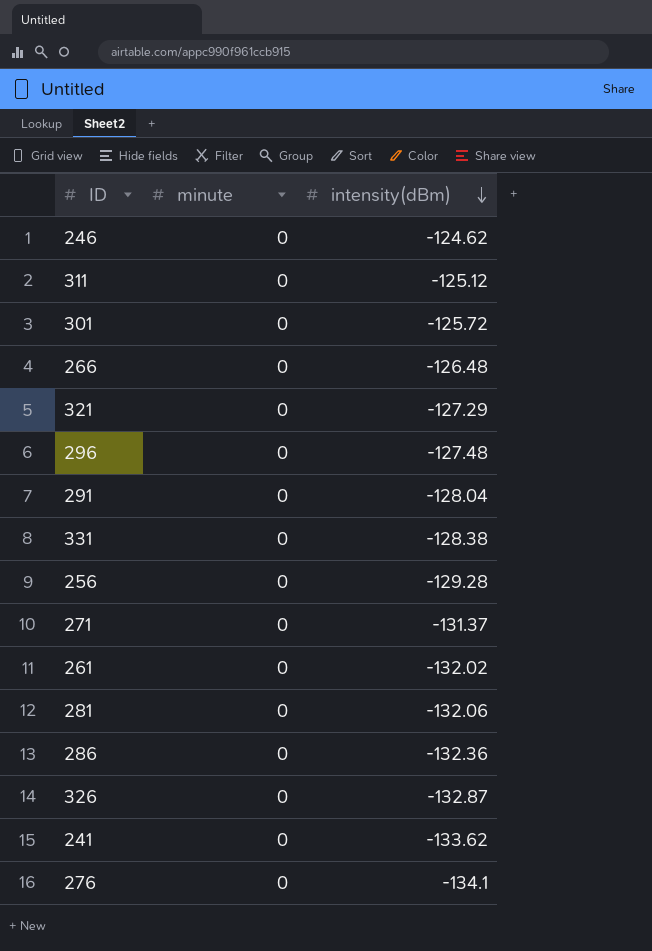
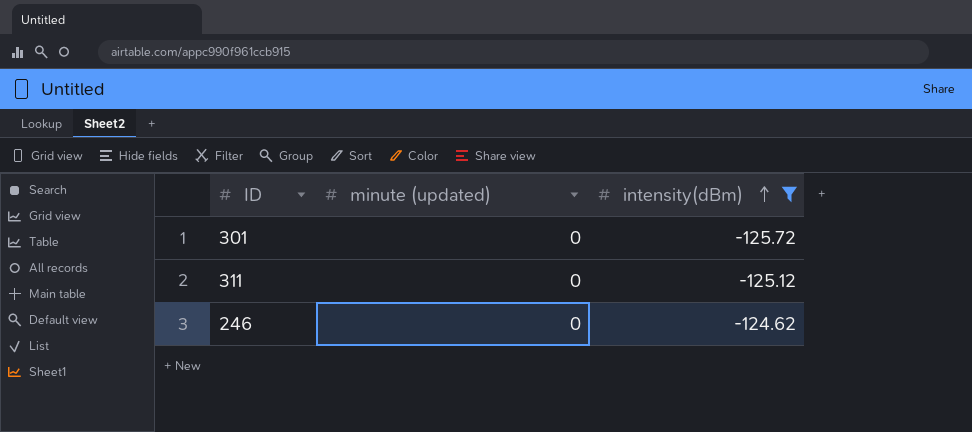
filter: none -> intensity(dBm) >= -125.72
row order: intensity(dBm) descending -> intensity(dBm) ascending
column name: minute -> minute (updated)

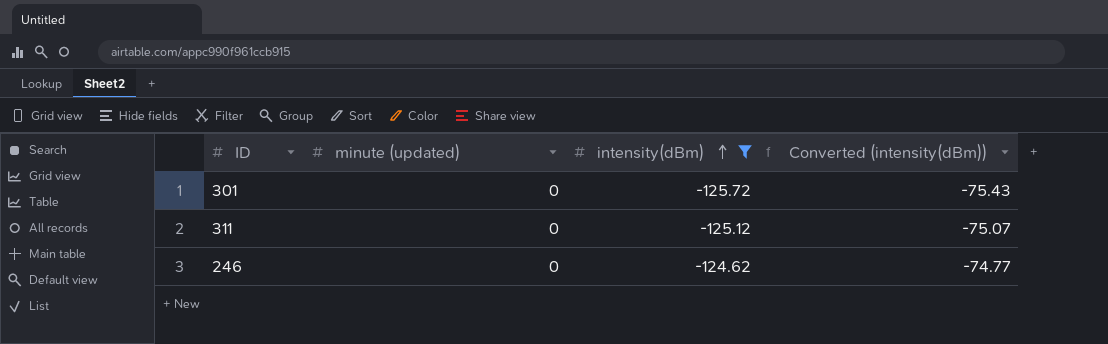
column Converted (intensity(dBm)) | formula: none -> [intensity(dBm)] * 0.6

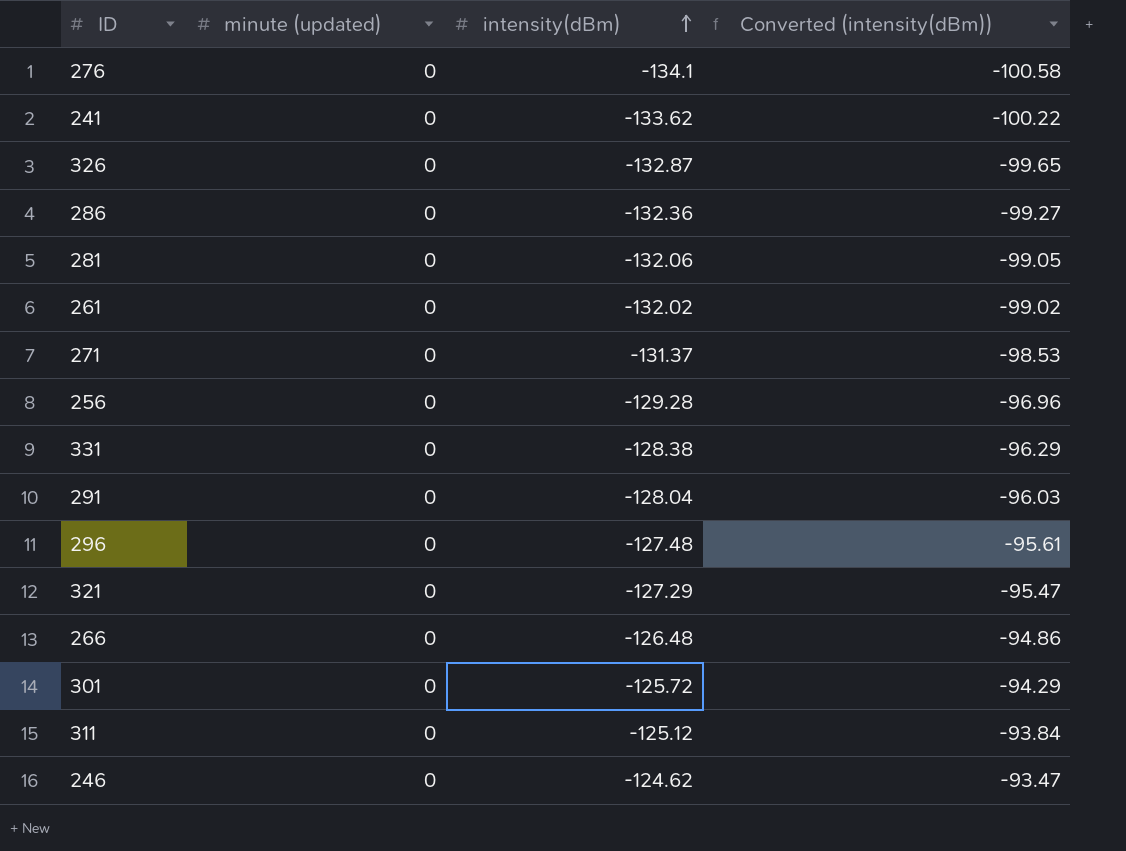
filter: intensity(dBm) >= -125.72 -> none
column Converted (intensity(dBm)) | formula: [intensity(dBm)] * 0.6 -> [intensity(dBm)] * 0.75

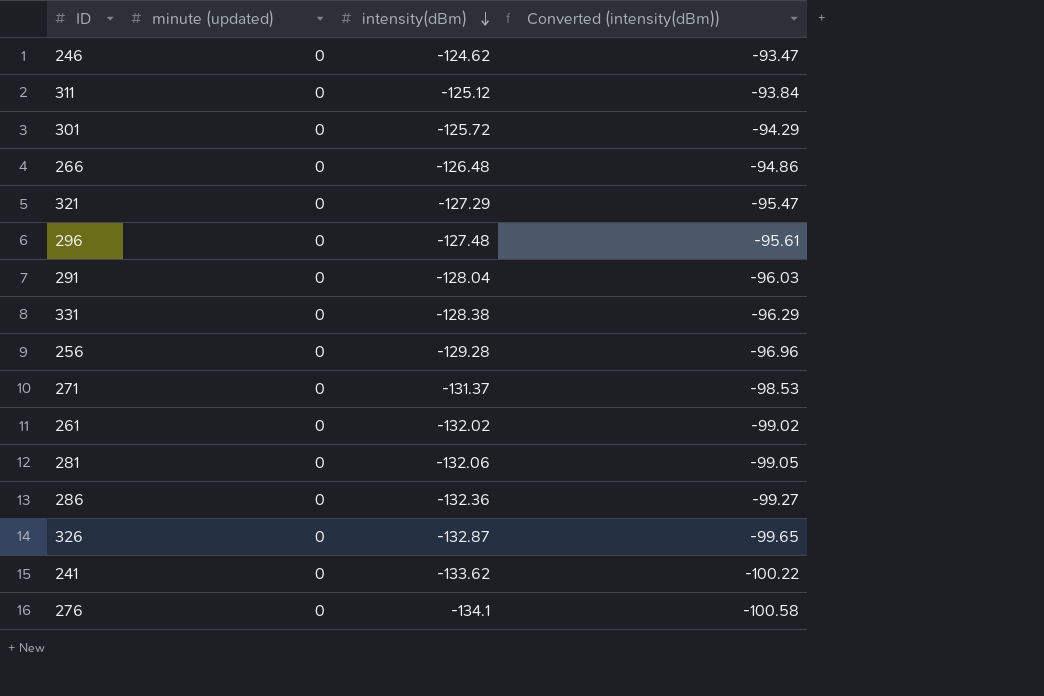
row order: intensity(dBm) ascending -> intensity(dBm) descending

